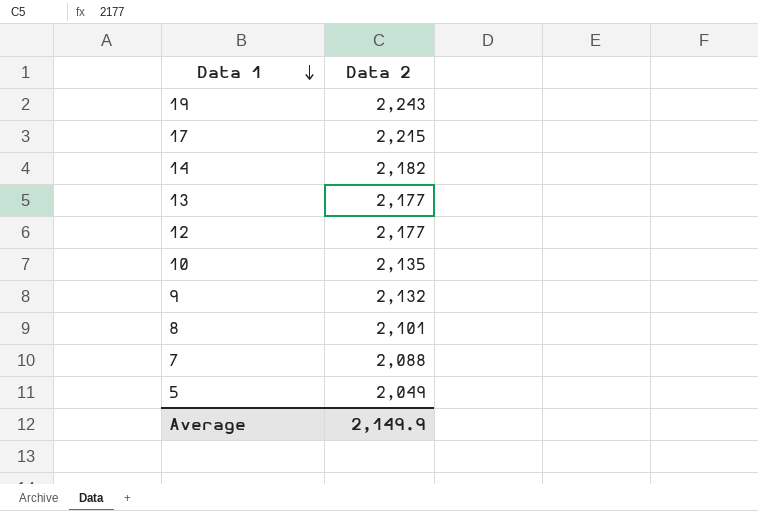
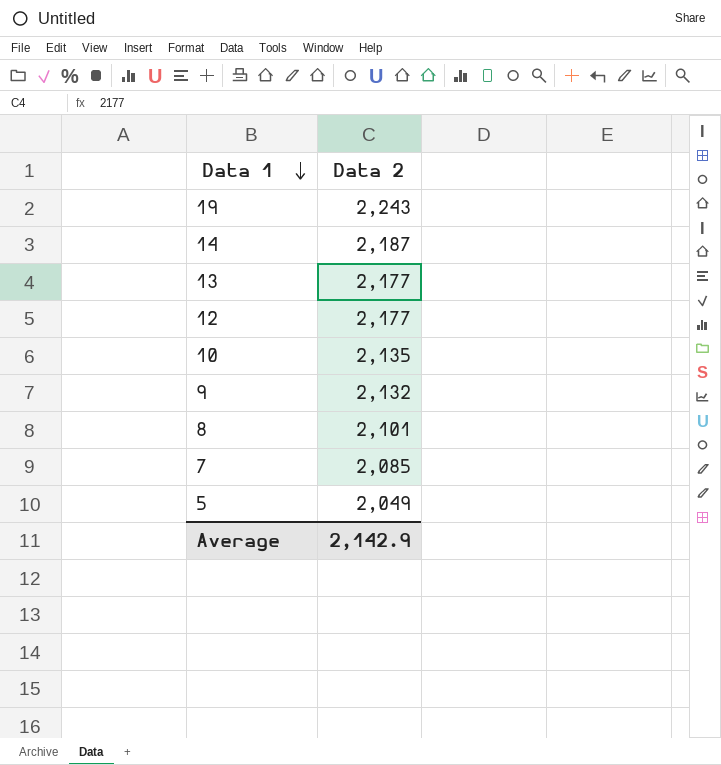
row 17: 2,215 -> none
14 | Data 2: 2,182 -> 2,187
7 | Data 2: 2,088 -> 2,085
Average | Data 2: 2,149.9 -> 2,142.9

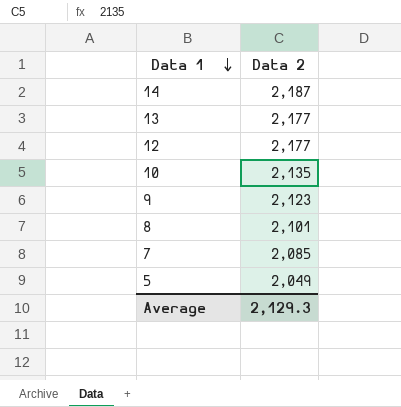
row 19: 2,243 -> none
9 | Data 2: 2,132 -> 2,123
Average | Data 2: 2,142.9 -> 2,129.3

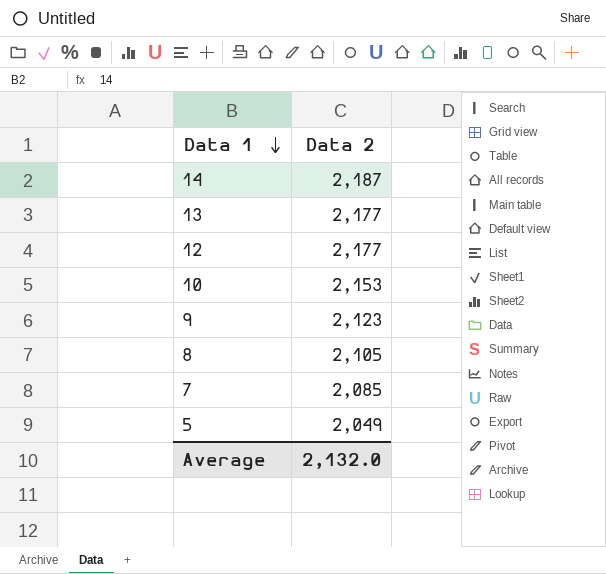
10 | Data 2: 2,135 -> 2,153
8 | Data 2: 2,101 -> 2,105
Average | Data 2: 2,129.3 -> 2,132.0

